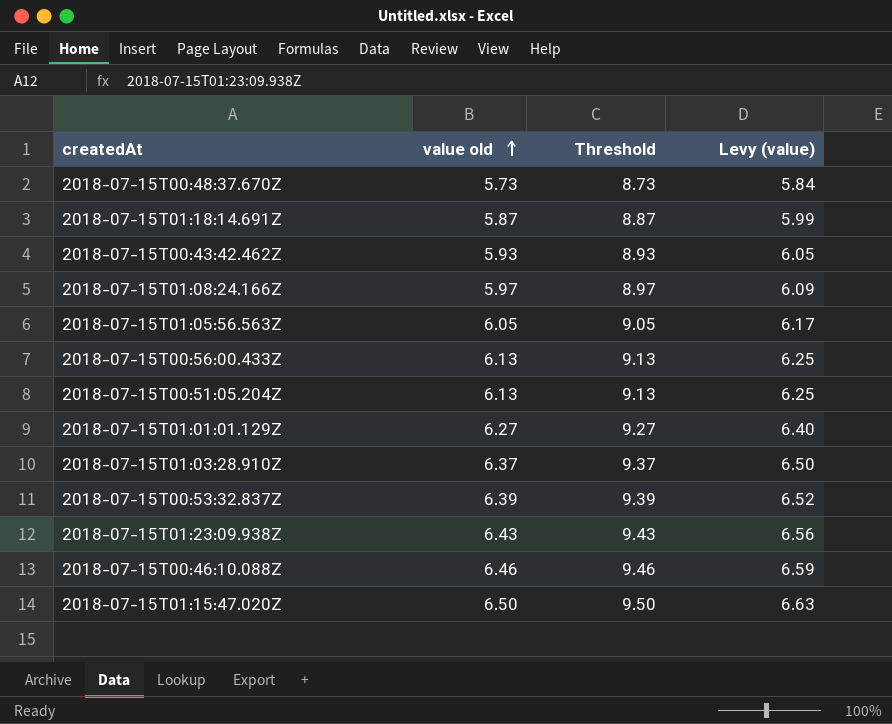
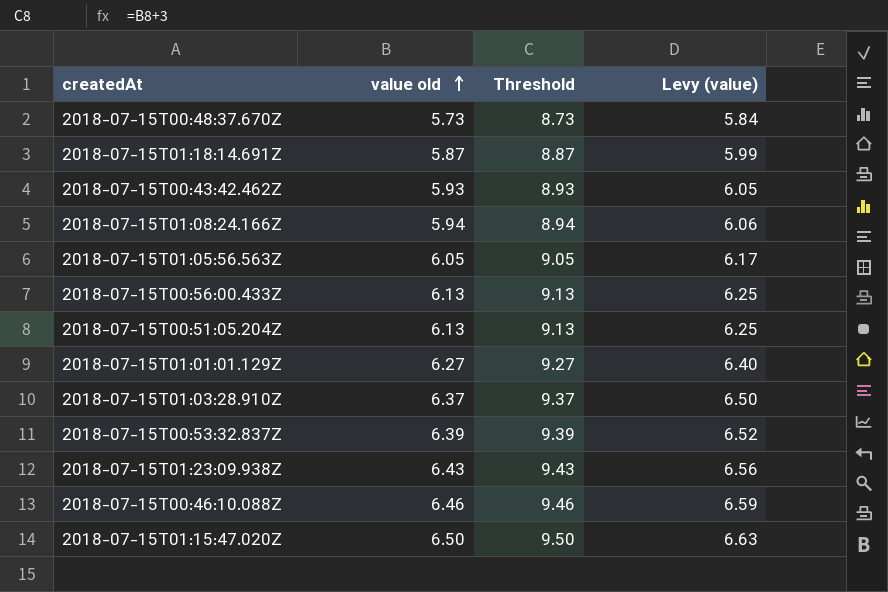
2018-07-15T01:08:24.166Z | value old: 5.97 -> 5.94
2018-07-15T01:08:24.166Z | Threshold: 8.97 -> 8.94
2018-07-15T01:08:24.166Z | Levy (value): 6.09 -> 6.06

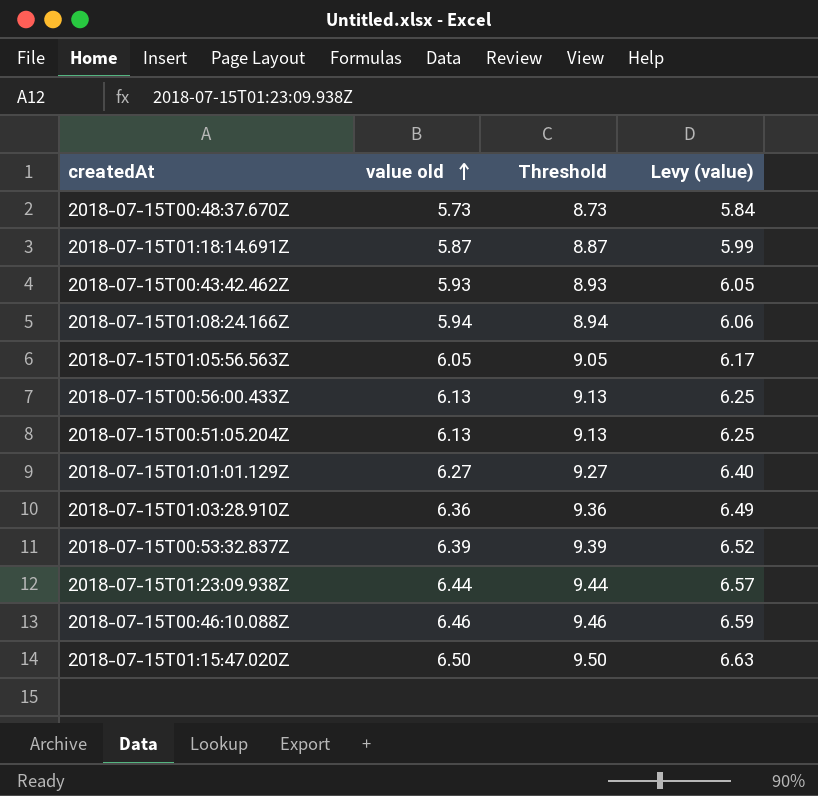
2018-07-15T01:03:28.910Z | value old: 6.37 -> 6.36
2018-07-15T01:03:28.910Z | Threshold: 9.37 -> 9.36
2018-07-15T01:03:28.910Z | Levy (value): 6.50 -> 6.49
2018-07-15T01:23:09.938Z | value old: 6.43 -> 6.44
2018-07-15T01:23:09.938Z | Threshold: 9.43 -> 9.44
2018-07-15T01:23:09.938Z | Levy (value): 6.56 -> 6.57

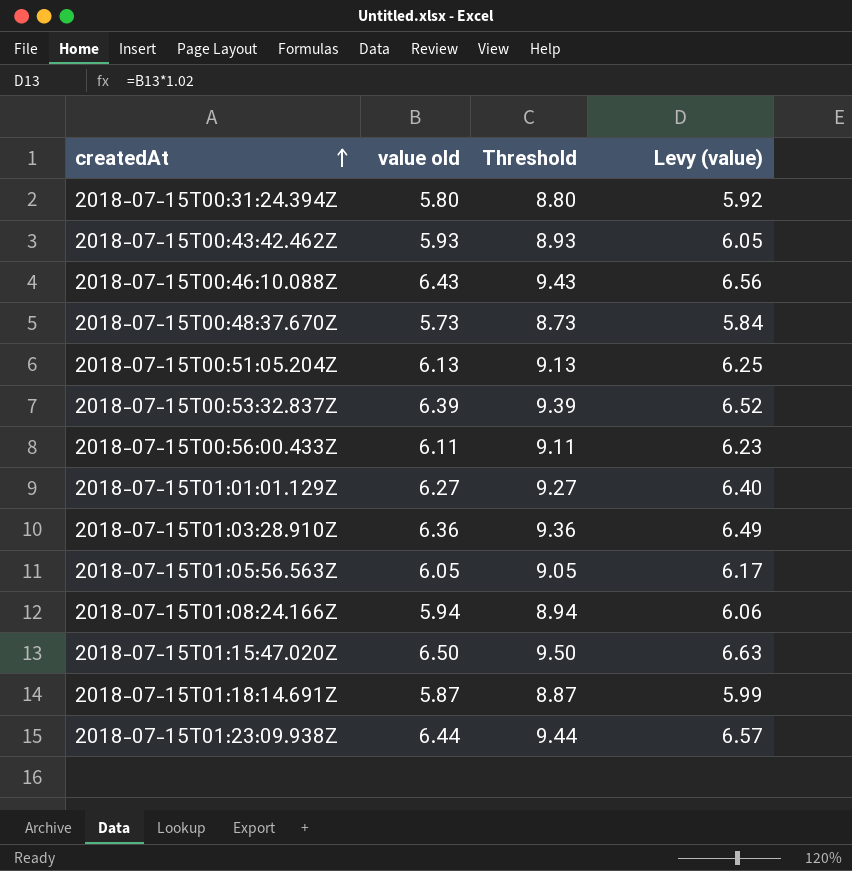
row order: value old ascending -> createdAt ascending
row 2018-07-15T00:31:24.394Z: none -> 5.80 | 8.80 | 5.92
2018-07-15T00:46:10.088Z | value old: 6.46 -> 6.43
2018-07-15T00:46:10.088Z | Threshold: 9.46 -> 9.43
2018-07-15T00:46:10.088Z | Levy (value): 6.59 -> 6.56
2018-07-15T00:56:00.433Z | value old: 6.13 -> 6.11
2018-07-15T00:56:00.433Z | Threshold: 9.13 -> 9.11
2018-07-15T00:56:00.433Z | Levy (value): 6.25 -> 6.23

